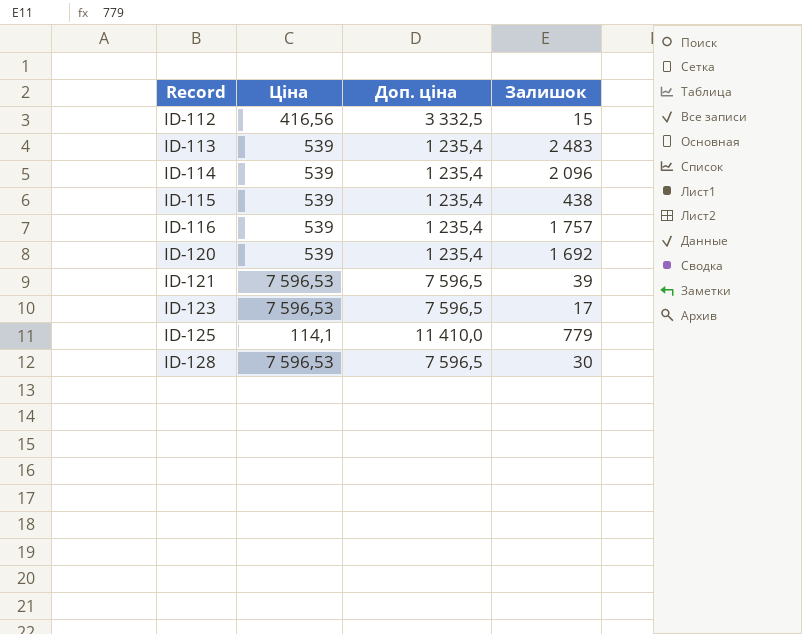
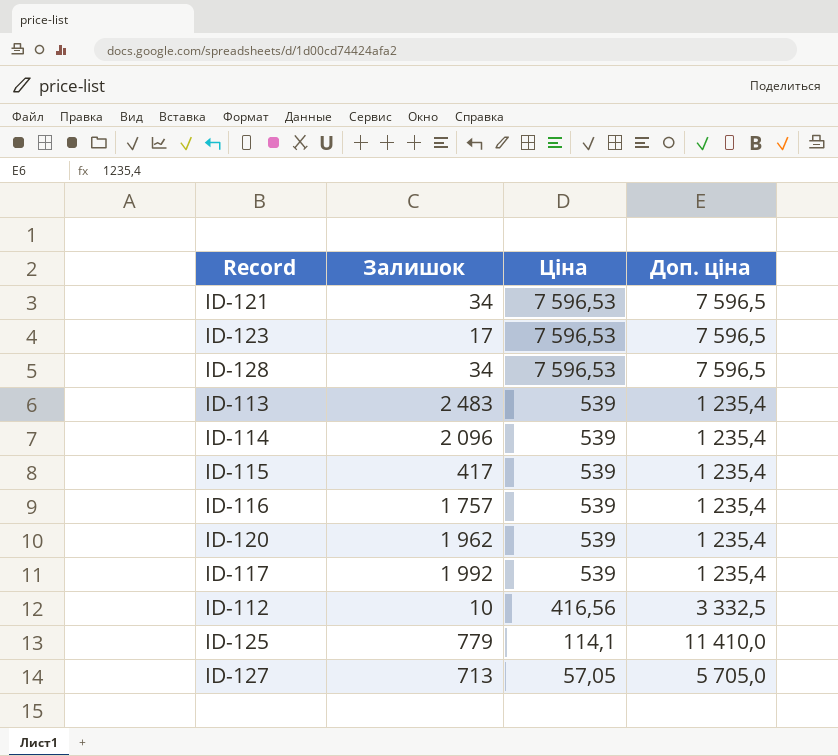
row order: Record ascending -> Ціна descending
column Залишок | position: 4 -> 2
ID-121 | Залишок: 39 -> 34
ID-128 | Залишок: 30 -> 34
ID-115 | Залишок: 438 -> 417
ID-120 | Залишок: 1 692 -> 1 962
row ID-117: none -> 1 992 | 539 | 1 235,4
ID-112 | Залишок: 15 -> 10
row ID-127: none -> 713 | 57,05 | 5 705,0

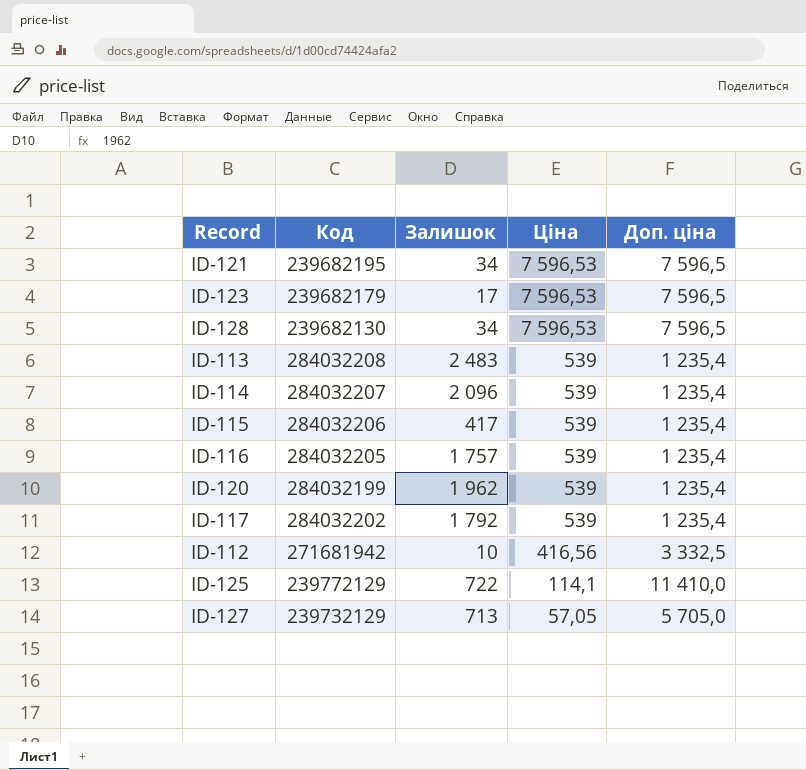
column Код | position: none -> 2
ID-117 | Залишок: 1 992 -> 1 792
ID-125 | Залишок: 779 -> 722

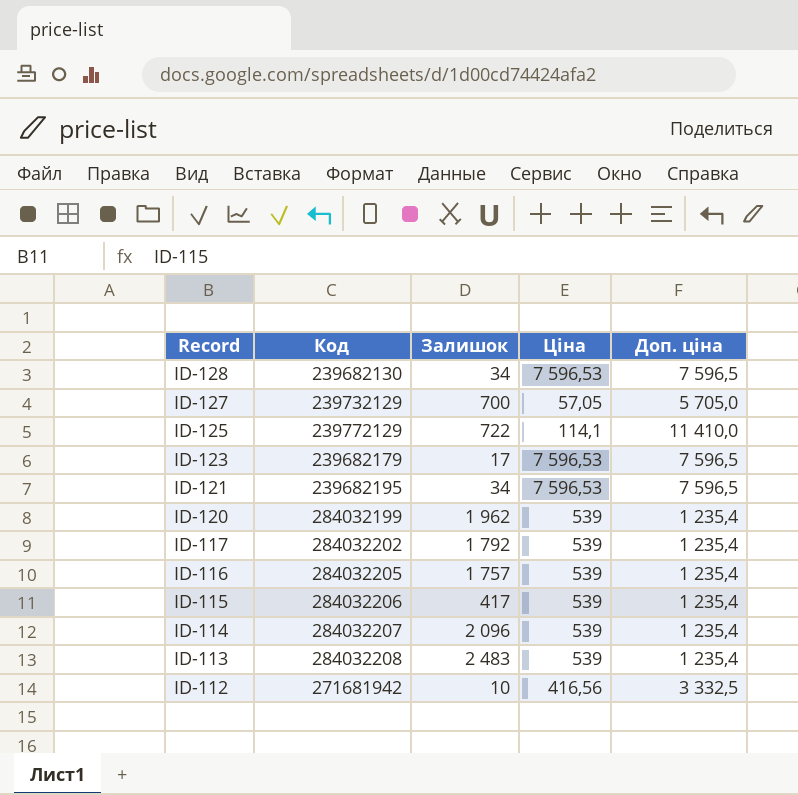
row order: Ціна descending -> Record descending
ID-127 | Залишок: 713 -> 700

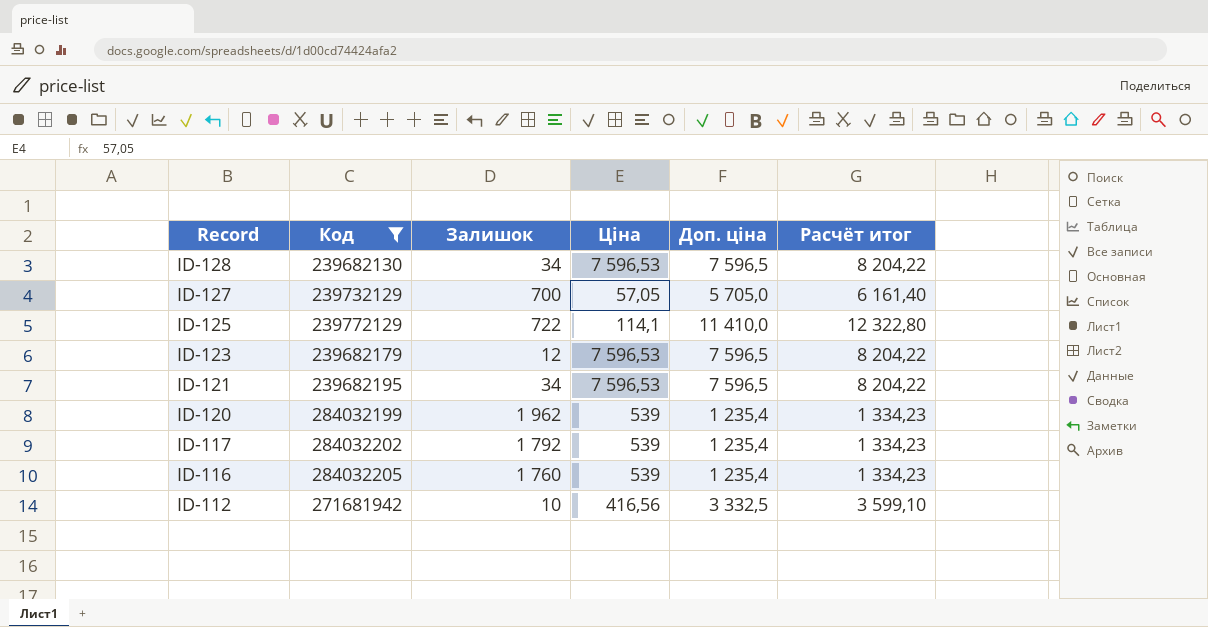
filter: none -> Код <= 284032205
column Расчёт итог | formula: none -> [Доп. ціна] * 1,08
ID-123 | Залишок: 17 -> 12
ID-116 | Залишок: 1 757 -> 1 760

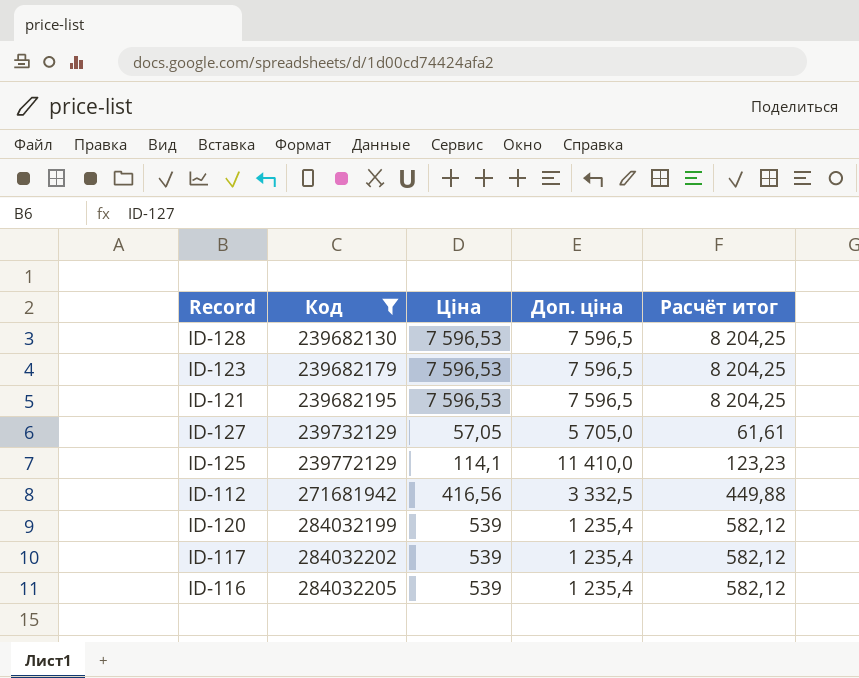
row order: Record descending -> Код ascending
column Залишок | position: 3 -> none
column Расчёт итог | formula: [Доп. ціна] * 1,08 -> [Ціна] * 1,08

